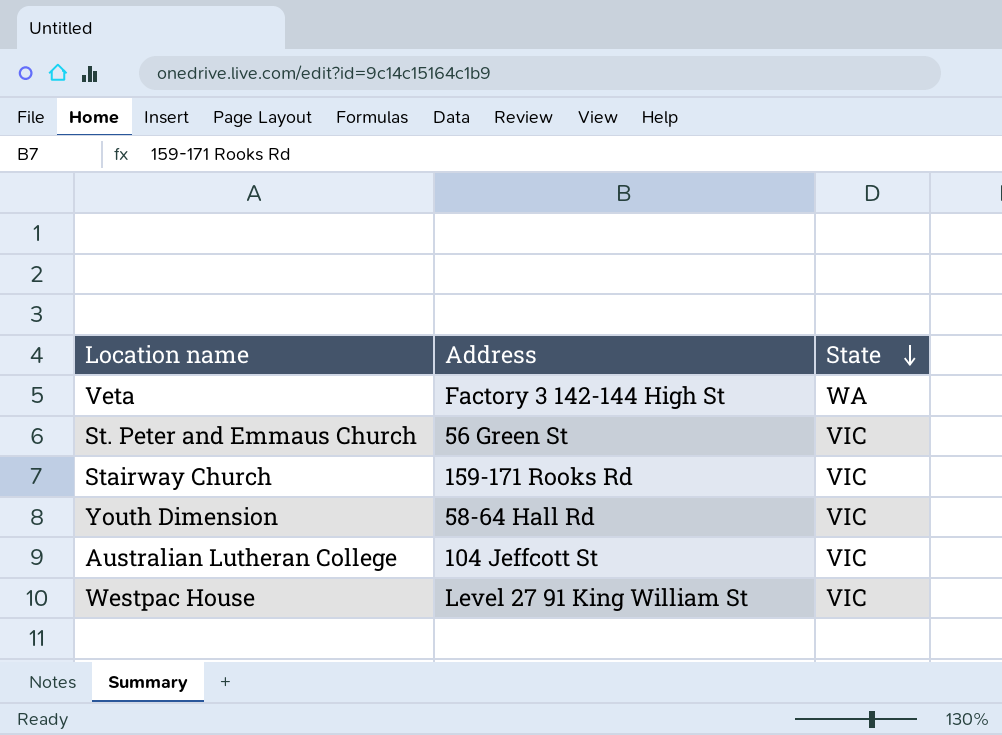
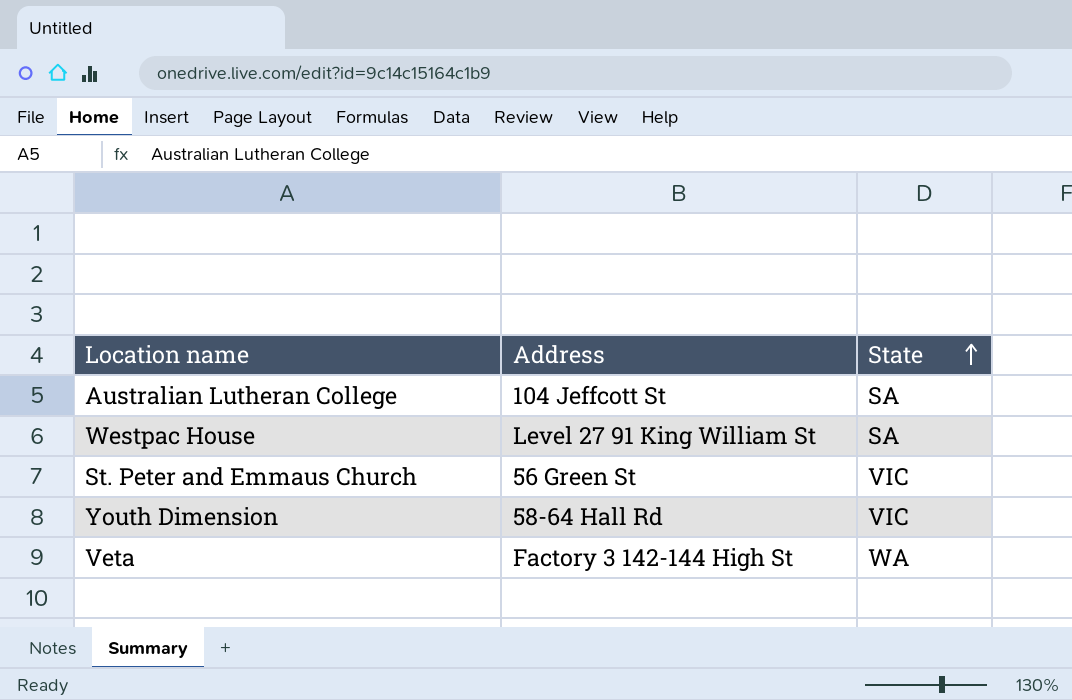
row order: State descending -> State ascending
row Stairway Church: 159-171 Rooks Rd | VIC -> none
Australian Lutheran College | State: VIC -> SA
Westpac House | State: VIC -> SA

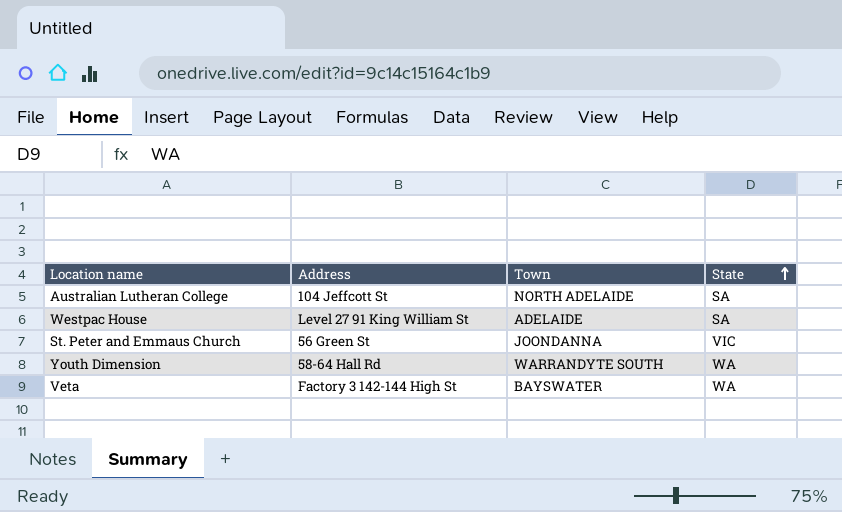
column Town | position: none -> 3
Youth Dimension | State: VIC -> WA

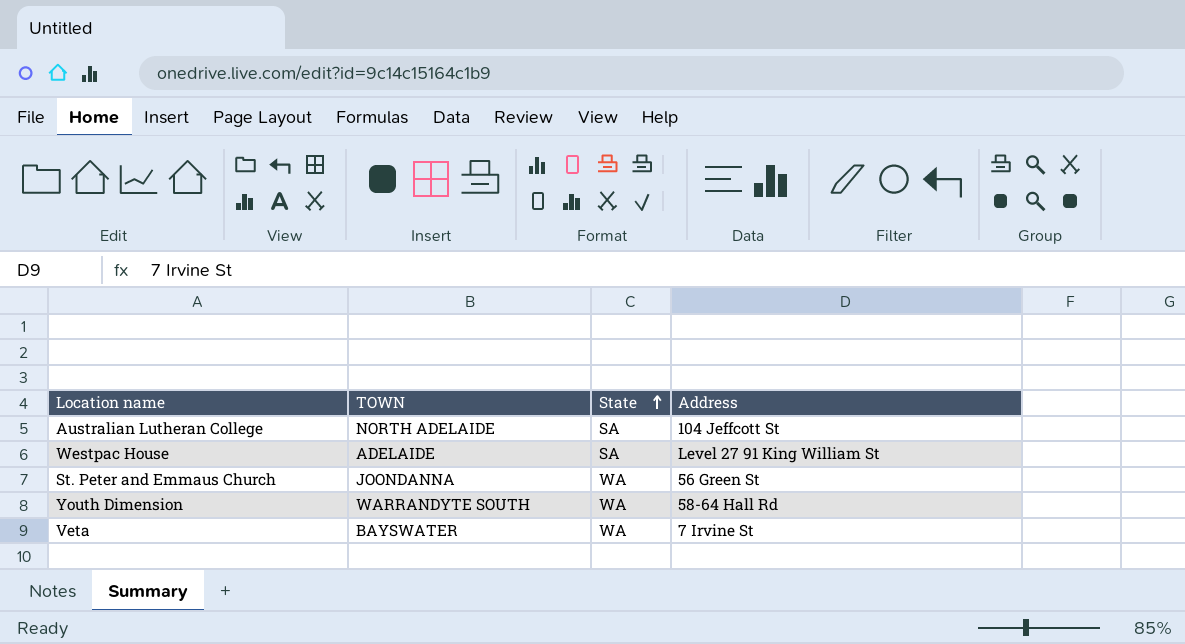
column name: Town -> TOWN
column Address | position: 2 -> 4
St. Peter and Emmaus Church | State: VIC -> WA
Veta | Address: Factory 3 142-144 High St -> 7 Irvine St

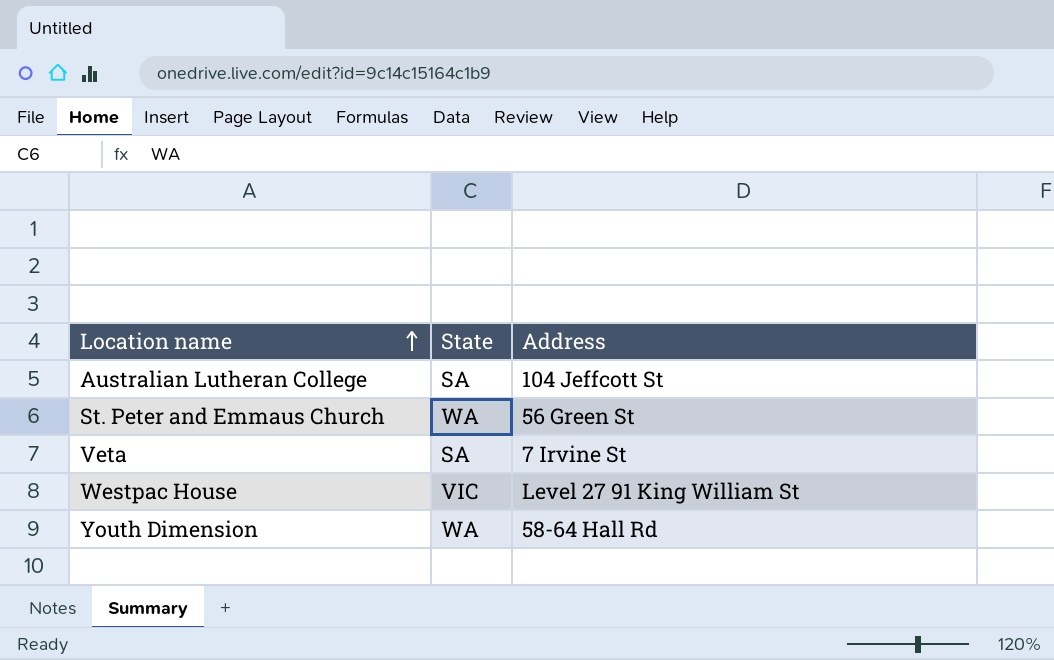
row order: State ascending -> Location name ascending
column TOWN | position: 2 -> none
Veta | State: WA -> SA
Westpac House | State: SA -> VIC

